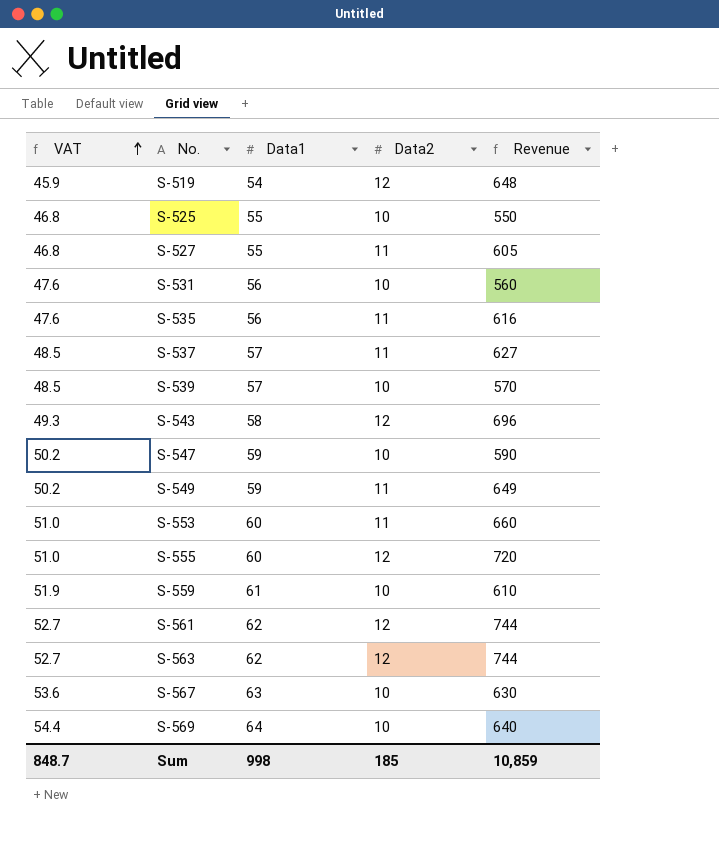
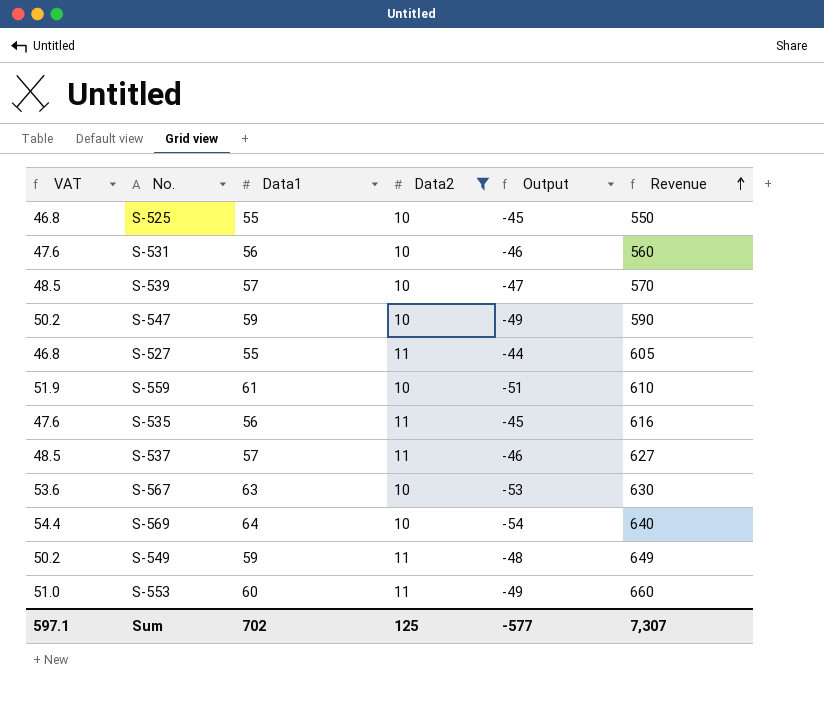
filter: none -> Data2 != 12
row order: VAT ascending -> Revenue ascending
column Output | formula: none -> [Data2] - [Data1]
Sum | VAT: 848.7 -> 597.1
Sum | Data1: 998 -> 702
Sum | Data2: 185 -> 125
Sum | Revenue: 10,859 -> 7,307

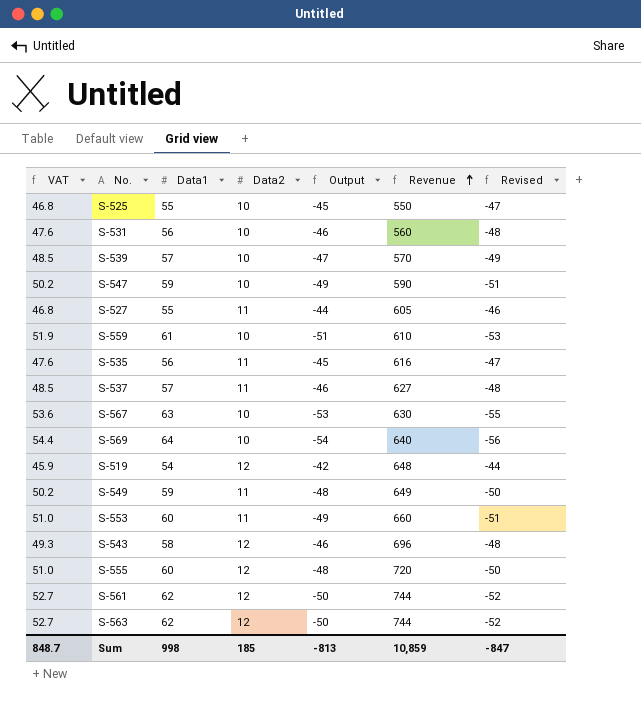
filter: Data2 != 12 -> none
column Revised | formula: none -> [Output] - 2
Sum | VAT: 597.1 -> 848.7
Sum | Data1: 702 -> 998
Sum | Data2: 125 -> 185
Sum | Output: -577 -> -813
Sum | Revenue: 7,307 -> 10,859

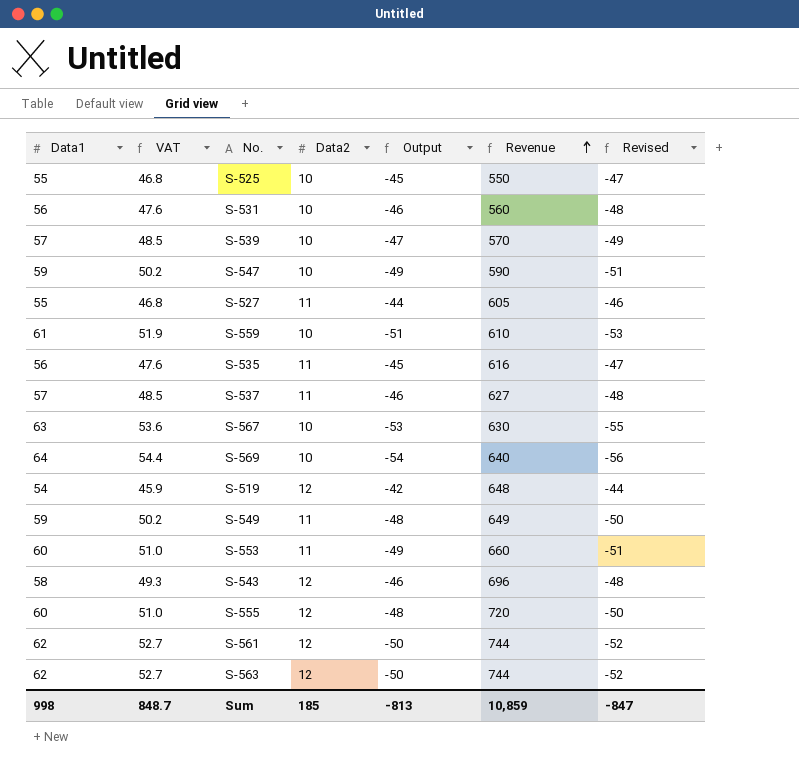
column Data1 | position: 3 -> 1

